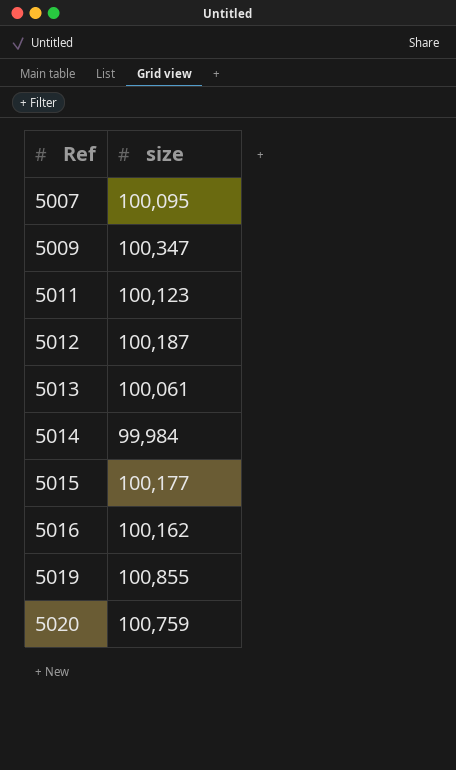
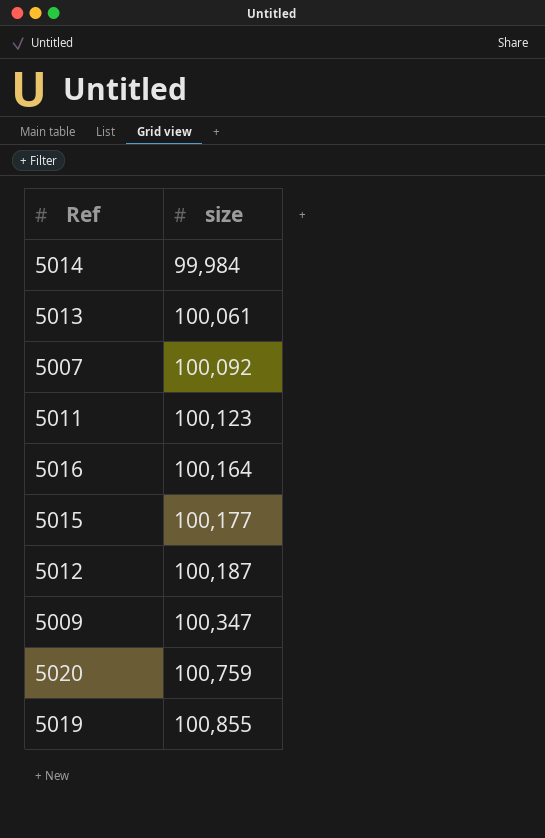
row order: Ref ascending -> size ascending
5007 | size: 100,095 -> 100,092
5016 | size: 100,162 -> 100,164

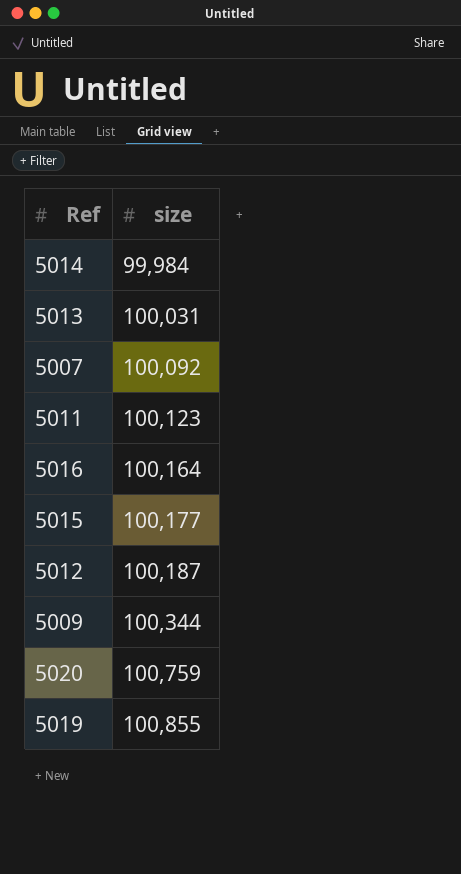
5013 | size: 100,061 -> 100,031
5009 | size: 100,347 -> 100,344

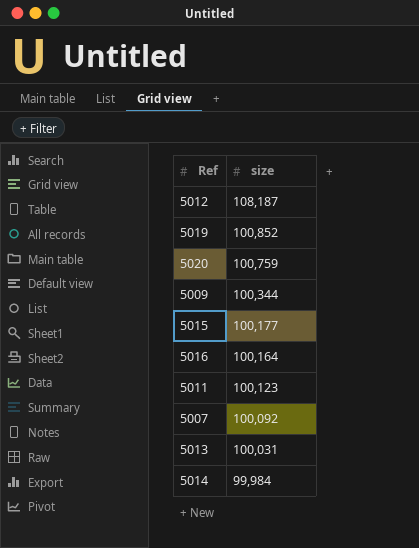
row order: size ascending -> size descending
5012 | size: 100,187 -> 108,187
5019 | size: 100,855 -> 100,852

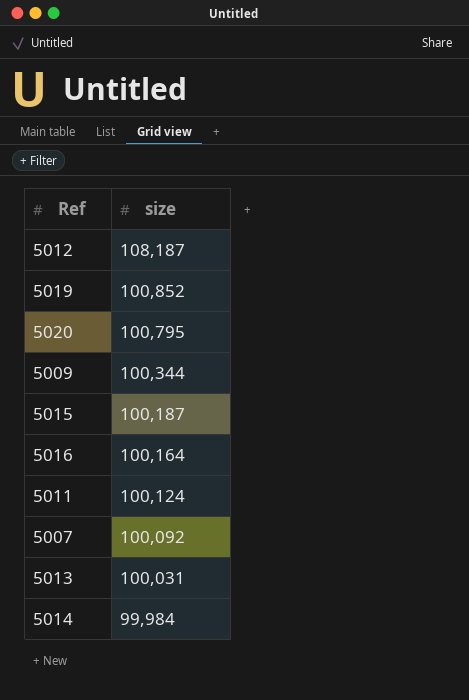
5020 | size: 100,759 -> 100,795
5015 | size: 100,177 -> 100,187
5011 | size: 100,123 -> 100,124

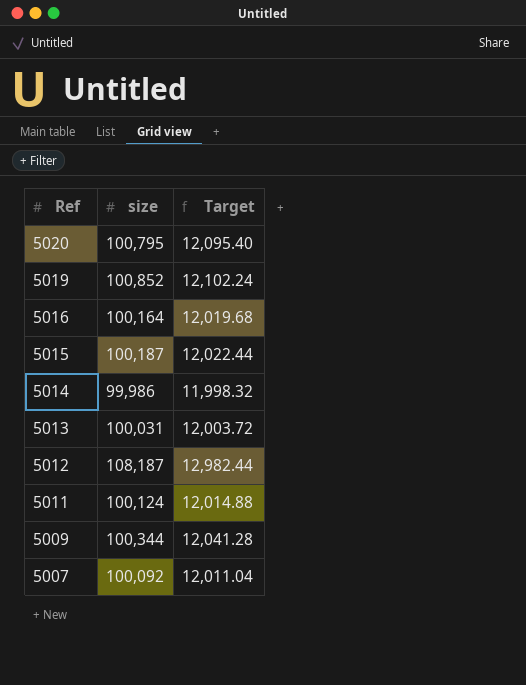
row order: size descending -> Ref descending
column Target | formula: none -> [size] * 0.12
5014 | size: 99,984 -> 99,986

